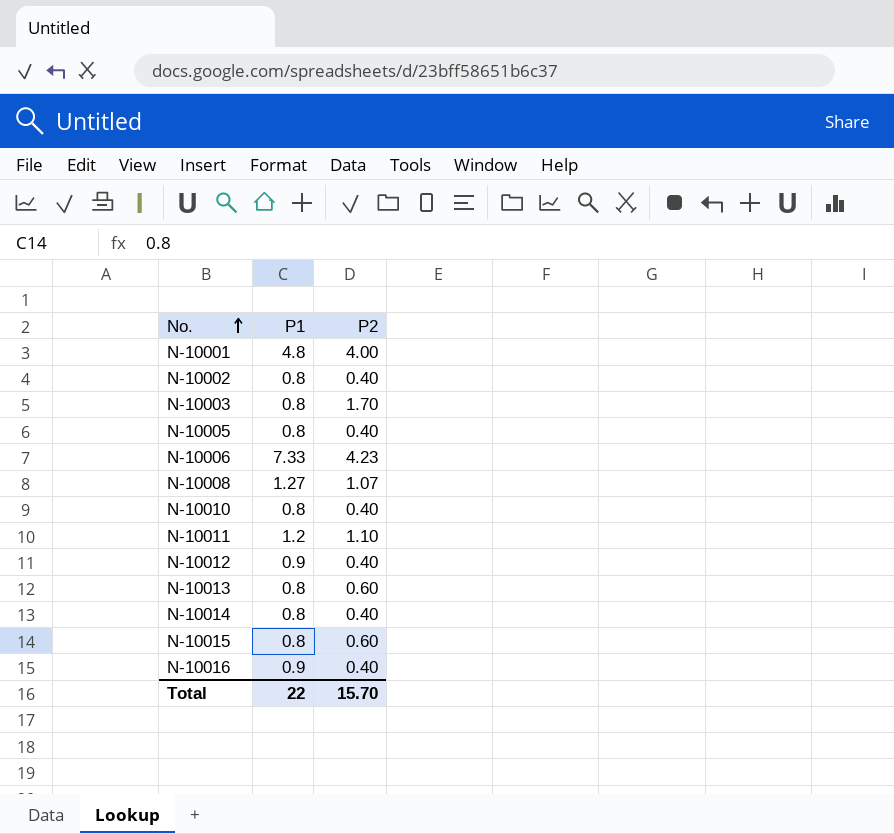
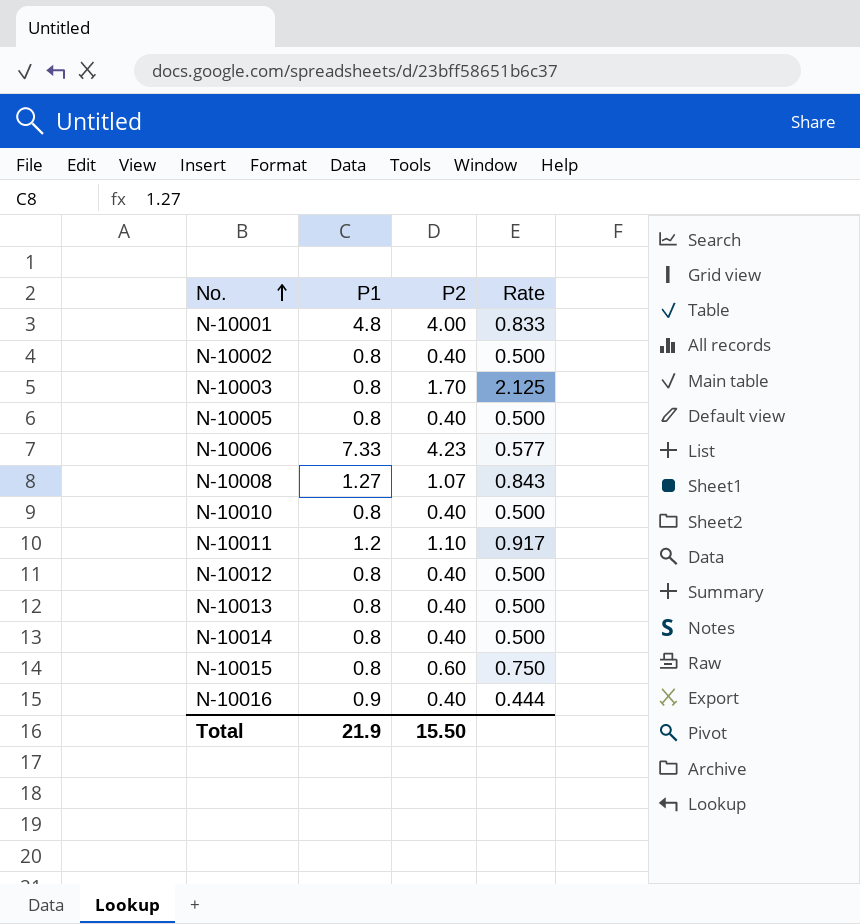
column Rate | formula: none -> [P2] / [P1]
N-10012 | P1: 0.9 -> 0.8
N-10013 | P2: 0.60 -> 0.40
Total | P1: 22 -> 21.9
Total | P2: 15.70 -> 15.50

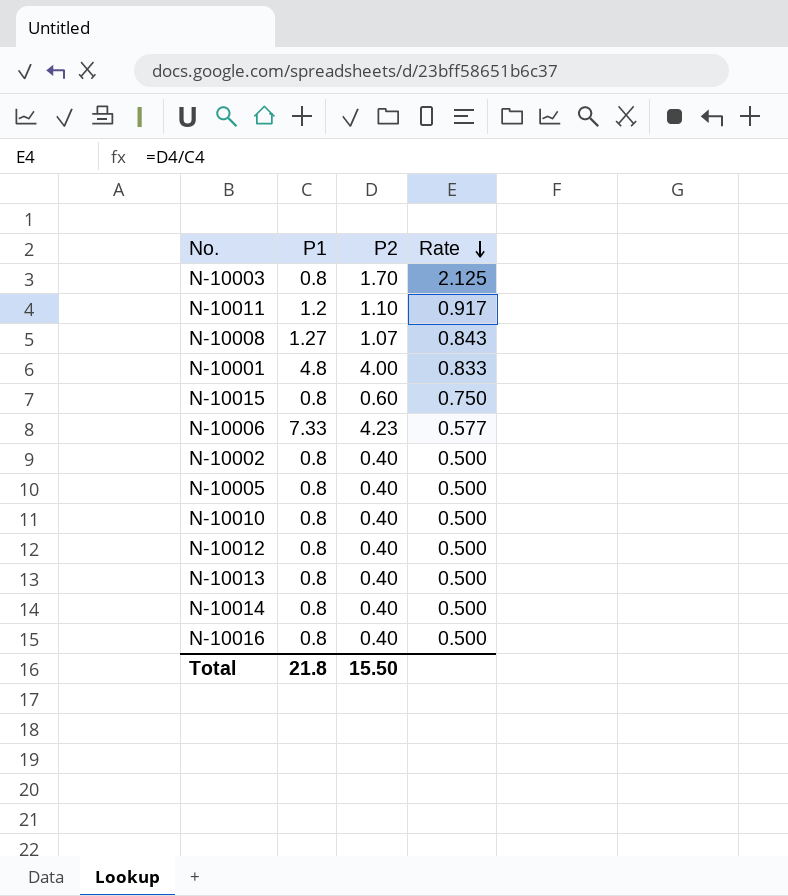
row order: No. ascending -> Rate descending
N-10016 | P1: 0.9 -> 0.8
N-10016 | Rate: 0.444 -> 0.500
Total | P1: 21.9 -> 21.8

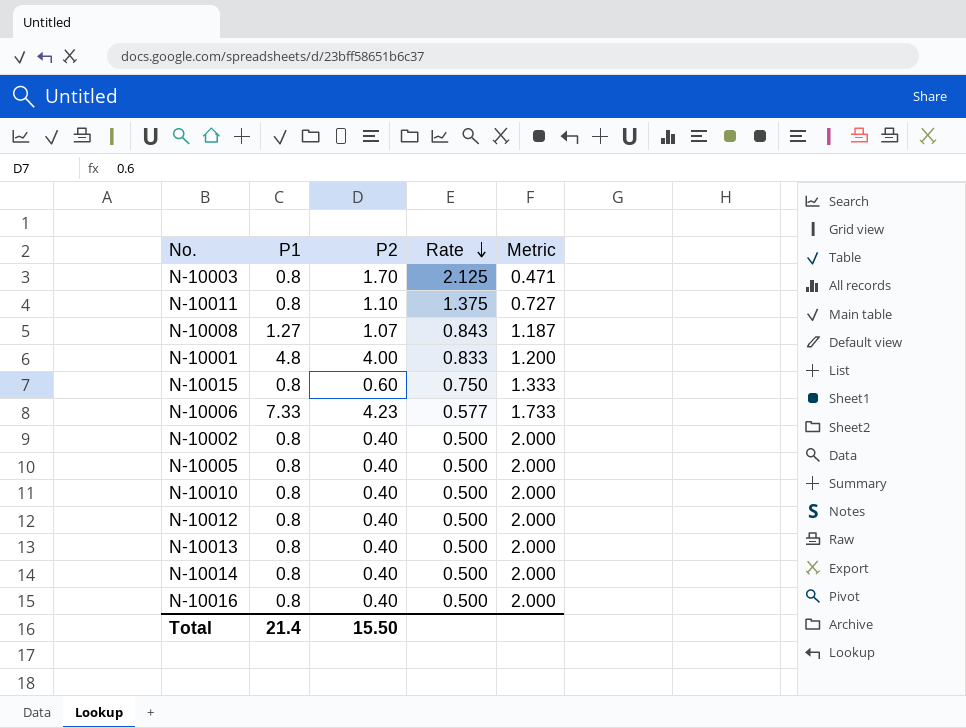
column Metric | formula: none -> [P1] / [P2]
N-10011 | P1: 1.2 -> 0.8
N-10011 | Rate: 0.917 -> 1.375
Total | P1: 21.8 -> 21.4

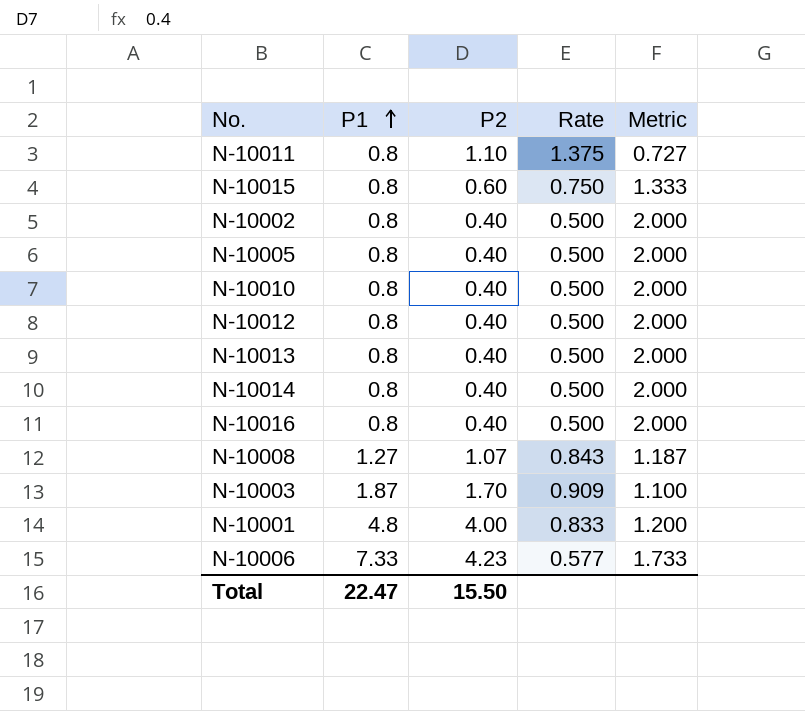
row order: Rate descending -> P1 ascending
N-10003 | P1: 0.8 -> 1.87
N-10003 | Rate: 2.125 -> 0.909
N-10003 | Metric: 0.471 -> 1.100
Total | P1: 21.4 -> 22.47

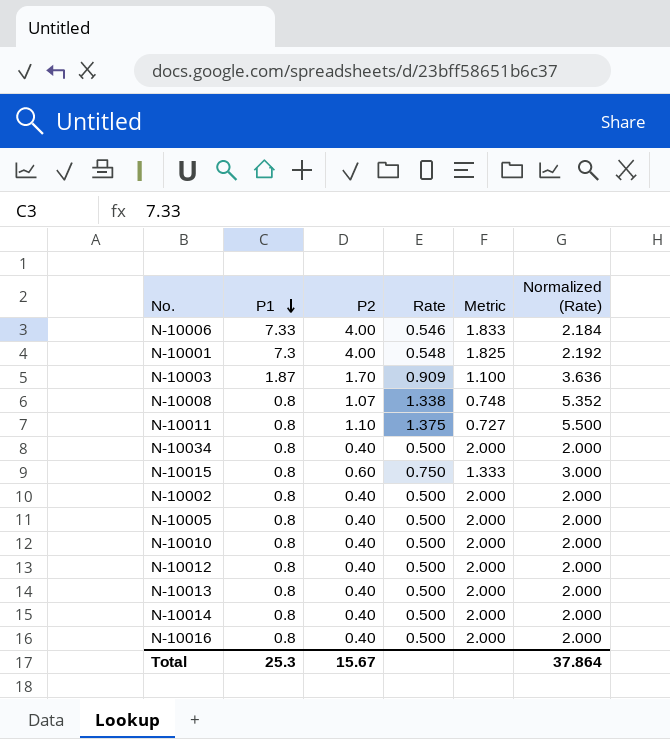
row order: P1 ascending -> P1 descending
column Normalized (Rate) | formula: none -> [Rate] * 4
N-10006 | P2: 4.23 -> 4.00
N-10006 | Rate: 0.577 -> 0.546
N-10006 | Metric: 1.733 -> 1.833
N-10001 | P1: 4.8 -> 7.3
N-10001 | Rate: 0.833 -> 0.548
N-10001 | Metric: 1.200 -> 1.825
N-10008 | P1: 1.27 -> 0.8
N-10008 | Rate: 0.843 -> 1.338
N-10008 | Metric: 1.187 -> 0.748
row N-10034: none -> 0.8 | 0.40 | 0.500 | 2.000 | 2.000
Total | P1: 22.47 -> 25.3
Total | P2: 15.50 -> 15.67

